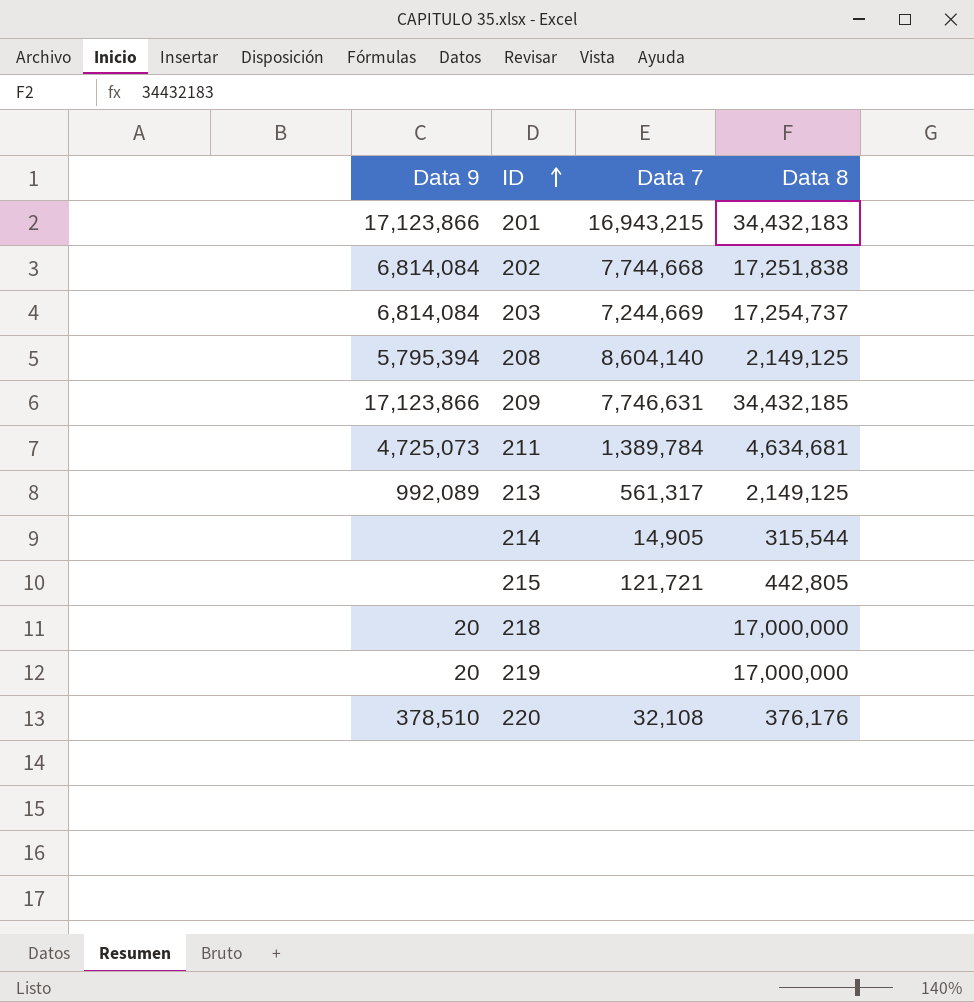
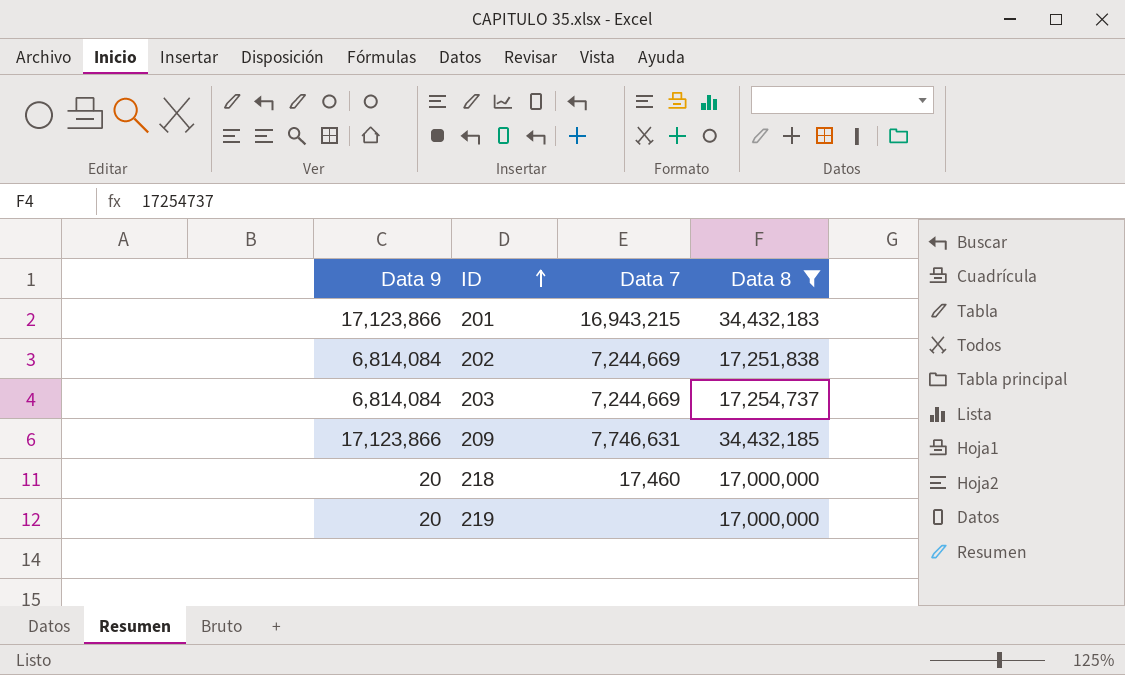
filter: none -> Data 8 >= 17,000,000
202 | Data 7: 7,744,668 -> 7,244,669
218 | Data 7: none -> 17,460

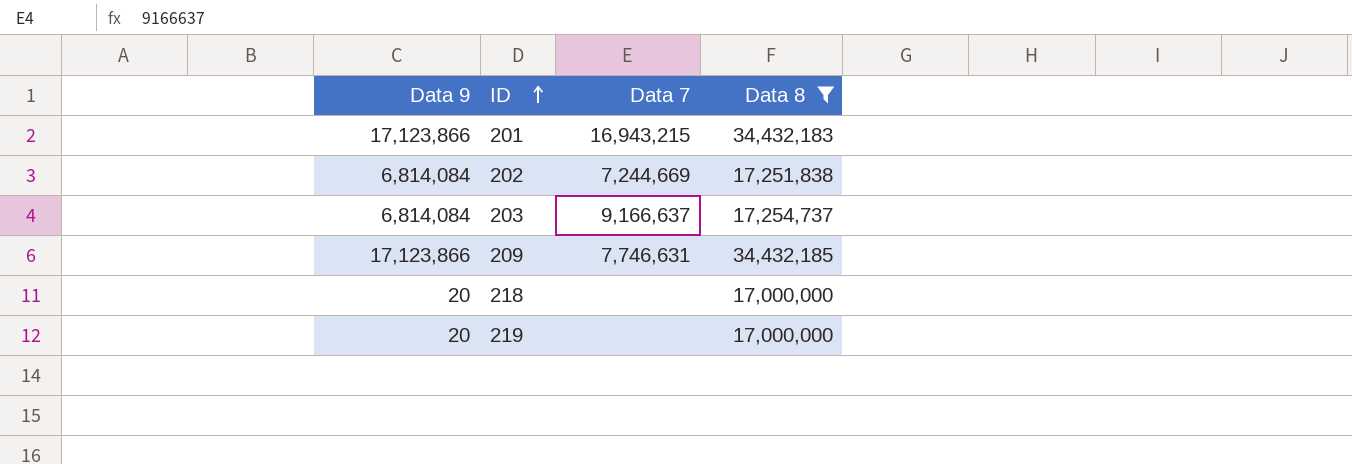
203 | Data 7: 7,244,669 -> 9,166,637
218 | Data 7: 17,460 -> none

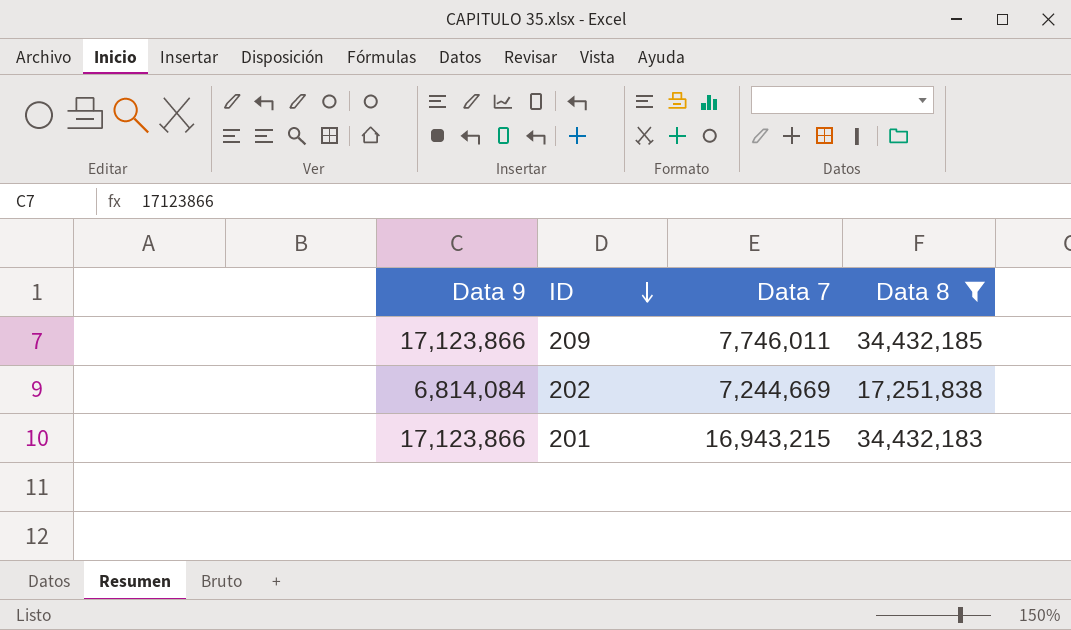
row order: ID ascending -> ID descending
row 203: 6,814,084 | 9,166,637 | 17,254,737 -> none
row 218: 20 | none | 17,000,000 -> none
row 219: 20 | none | 17,000,000 -> none
209 | Data 7: 7,746,631 -> 7,746,011

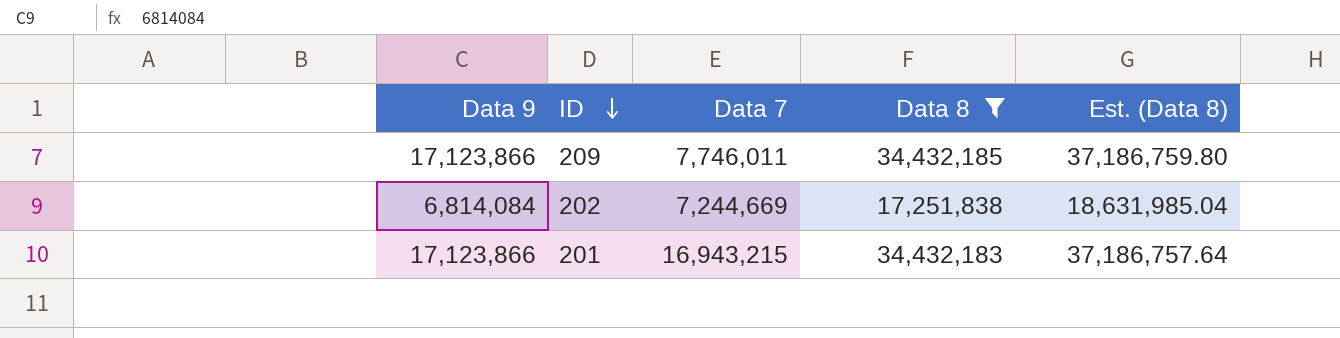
column Est. (Data 8) | formula: none -> [Data 8] * 1.08

